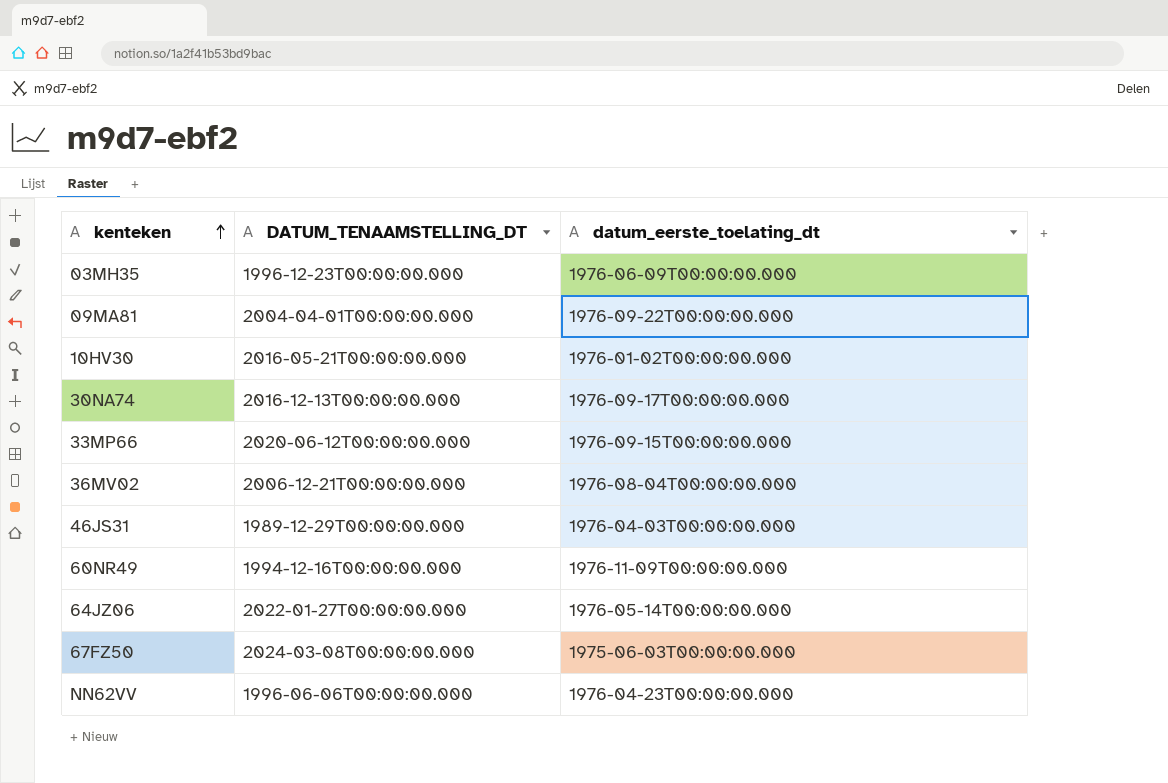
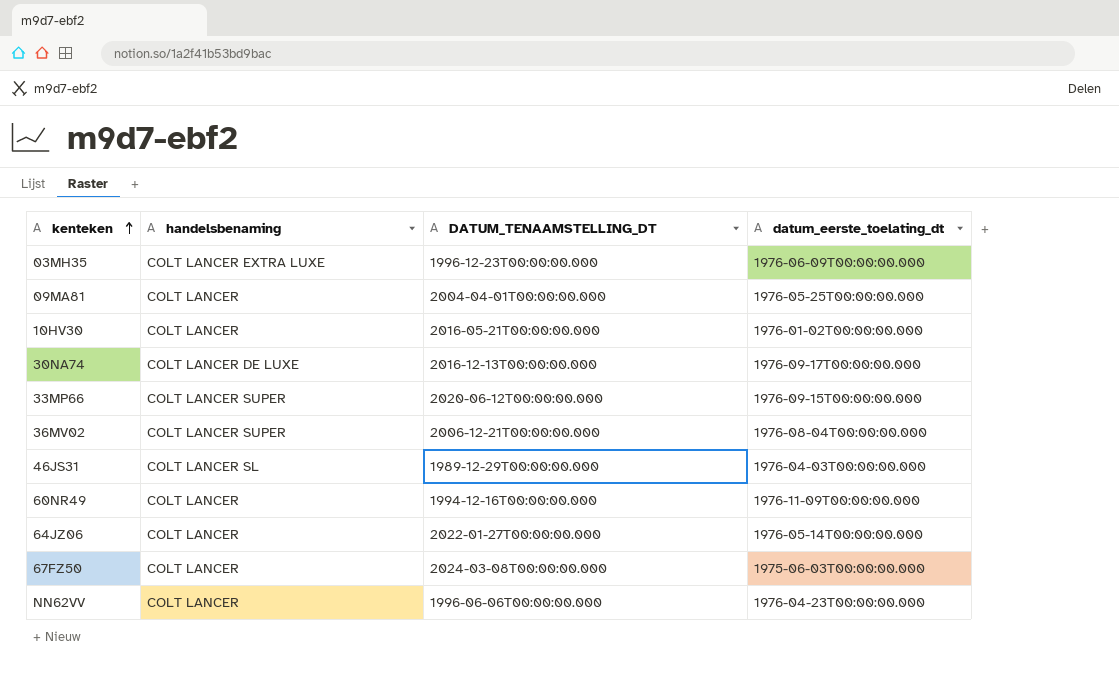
column handelsbenaming | position: none -> 2
09MA81 | datum_eerste_toelating_dt: 1976-09-22T00:00:00.000 -> 1976-05-25T00:00:00.000

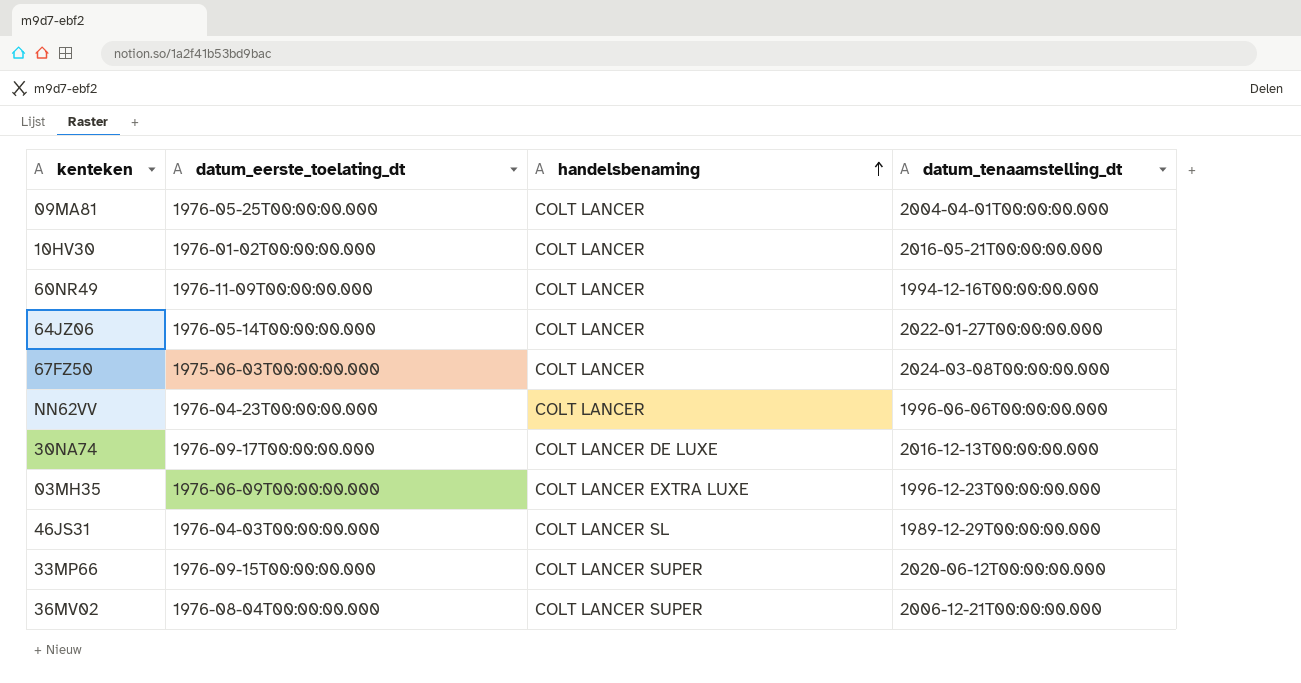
row order: kenteken ascending -> handelsbenaming ascending
column datum_eerste_toelating_dt | position: 4 -> 2
column name: DATUM_TENAAMSTELLING_DT -> datum_tenaamstelling_dt

